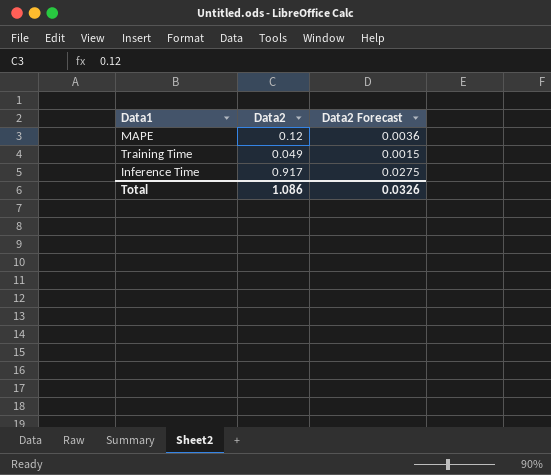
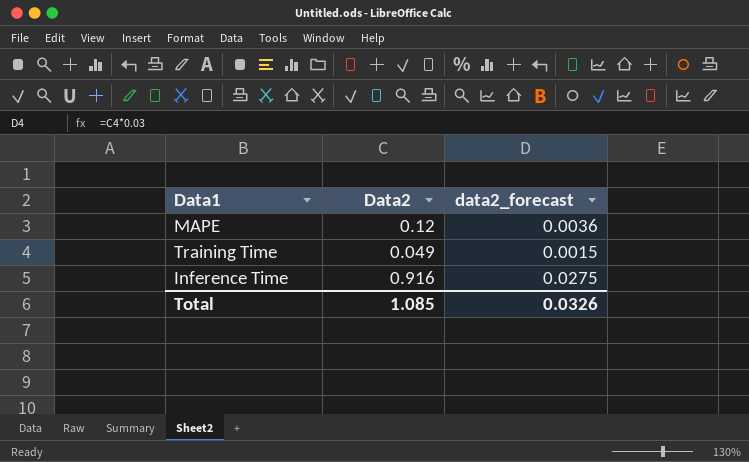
column name: Data2 Forecast -> data2_forecast
Inference Time | Data2: 0.917 -> 0.916
Total | Data2: 1.086 -> 1.085

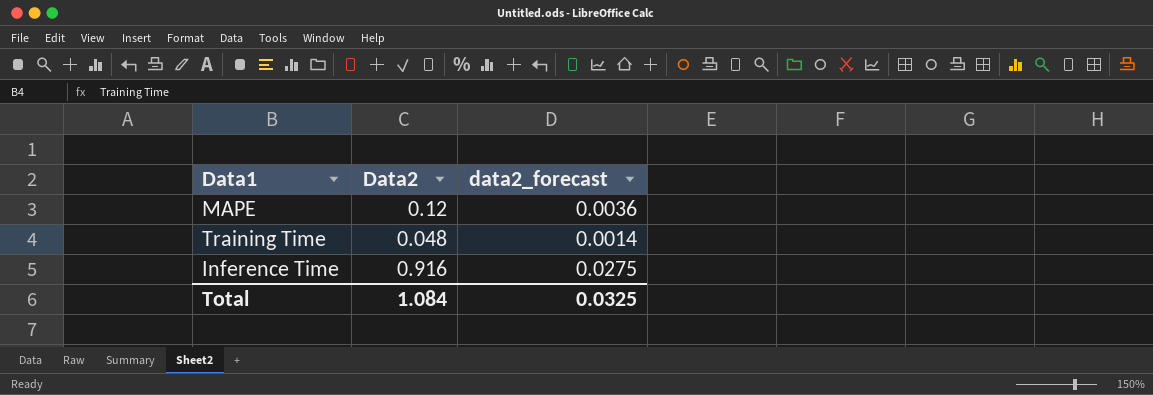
Training Time | Data2: 0.049 -> 0.048
Training Time | data2_forecast: 0.0015 -> 0.0014
Total | Data2: 1.085 -> 1.084
Total | data2_forecast: 0.0326 -> 0.0325

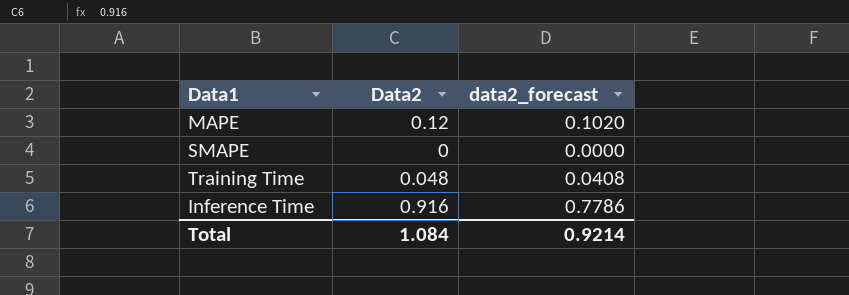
column data2_forecast | formula: [Data2] * 0.03 -> [Data2] * 0.85
row SMAPE: none -> 0 | 0.0000
Total | data2_forecast: 0.0325 -> 0.9214

